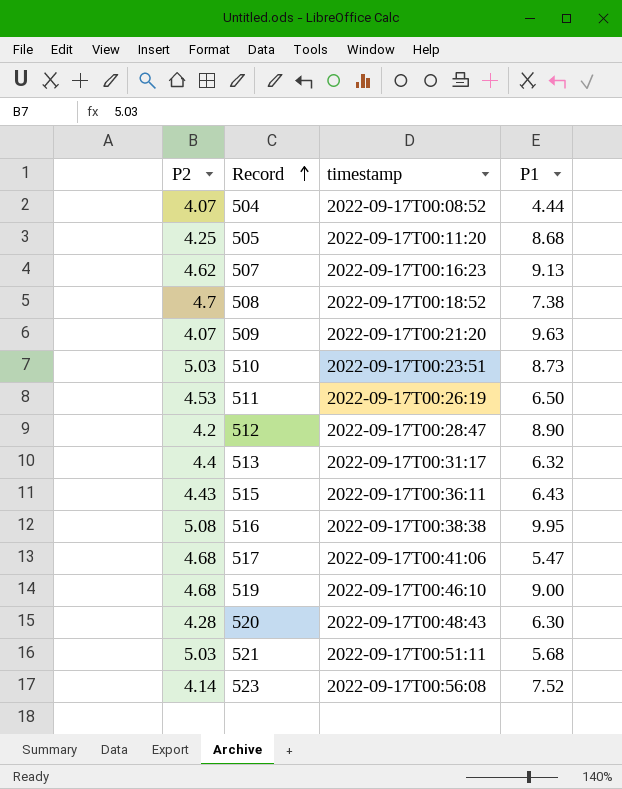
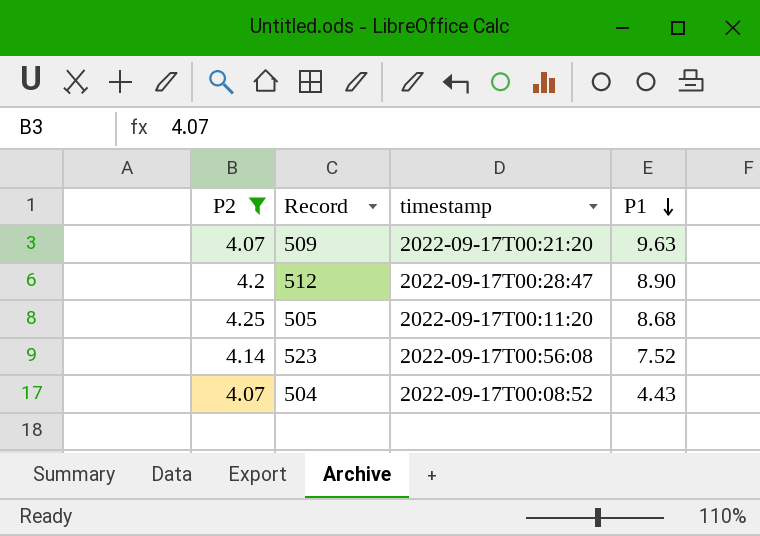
filter: none -> P2 <= 4.25
row order: Record ascending -> P1 descending
504 | P1: 4.44 -> 4.43

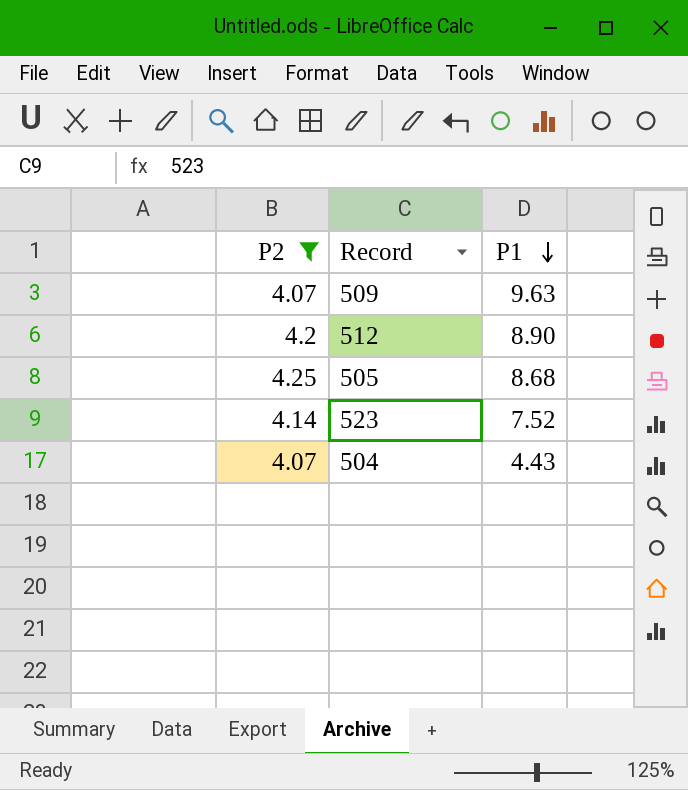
column timestamp | position: 3 -> none

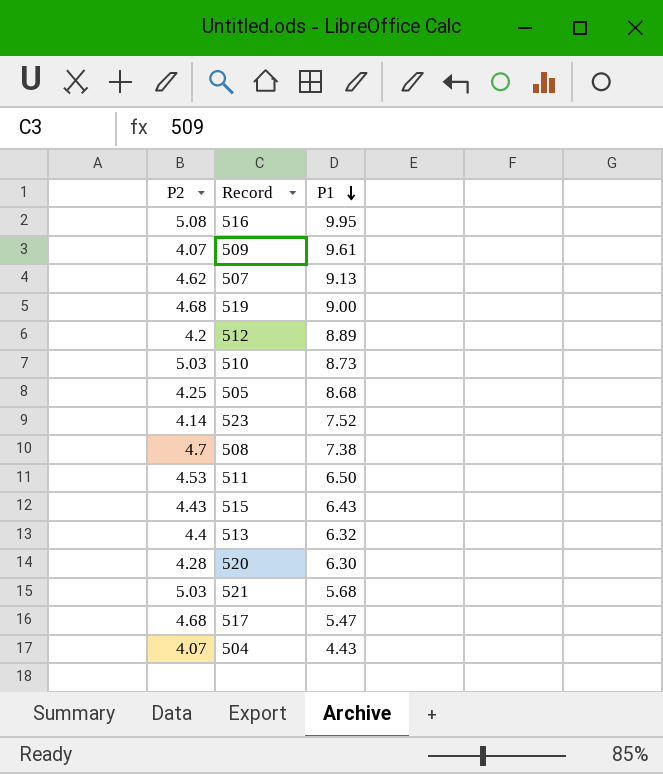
filter: P2 <= 4.25 -> none
509 | P1: 9.63 -> 9.61
512 | P1: 8.90 -> 8.89

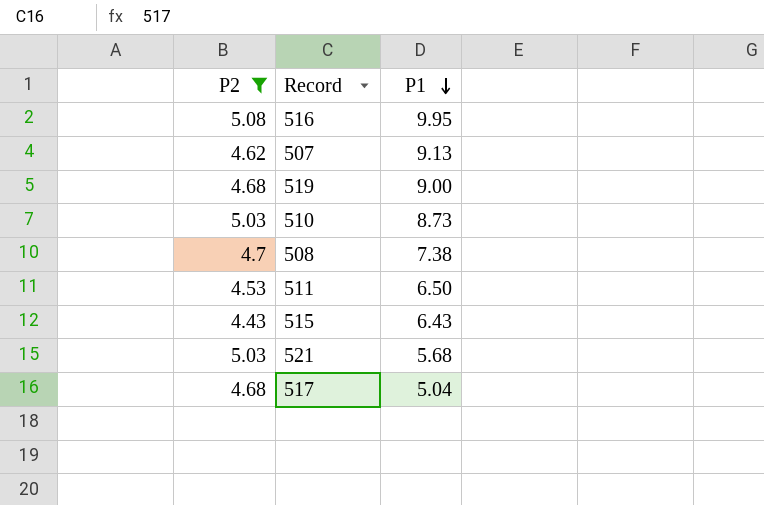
filter: none -> P2 >= 4.43
517 | P1: 5.47 -> 5.04

